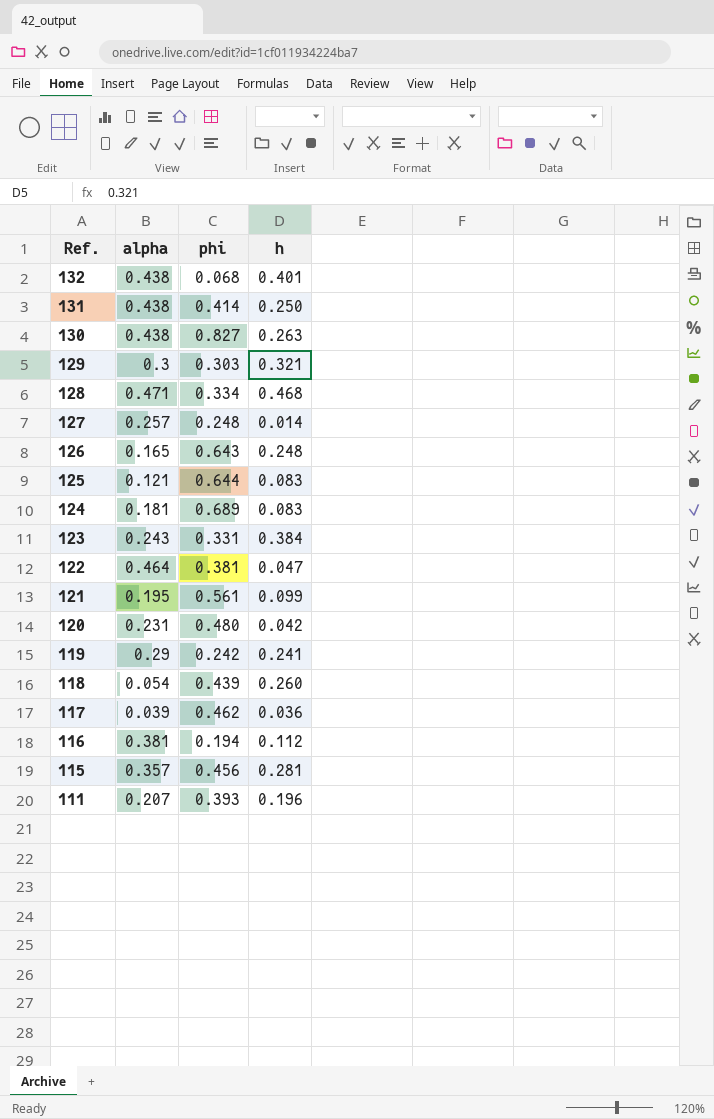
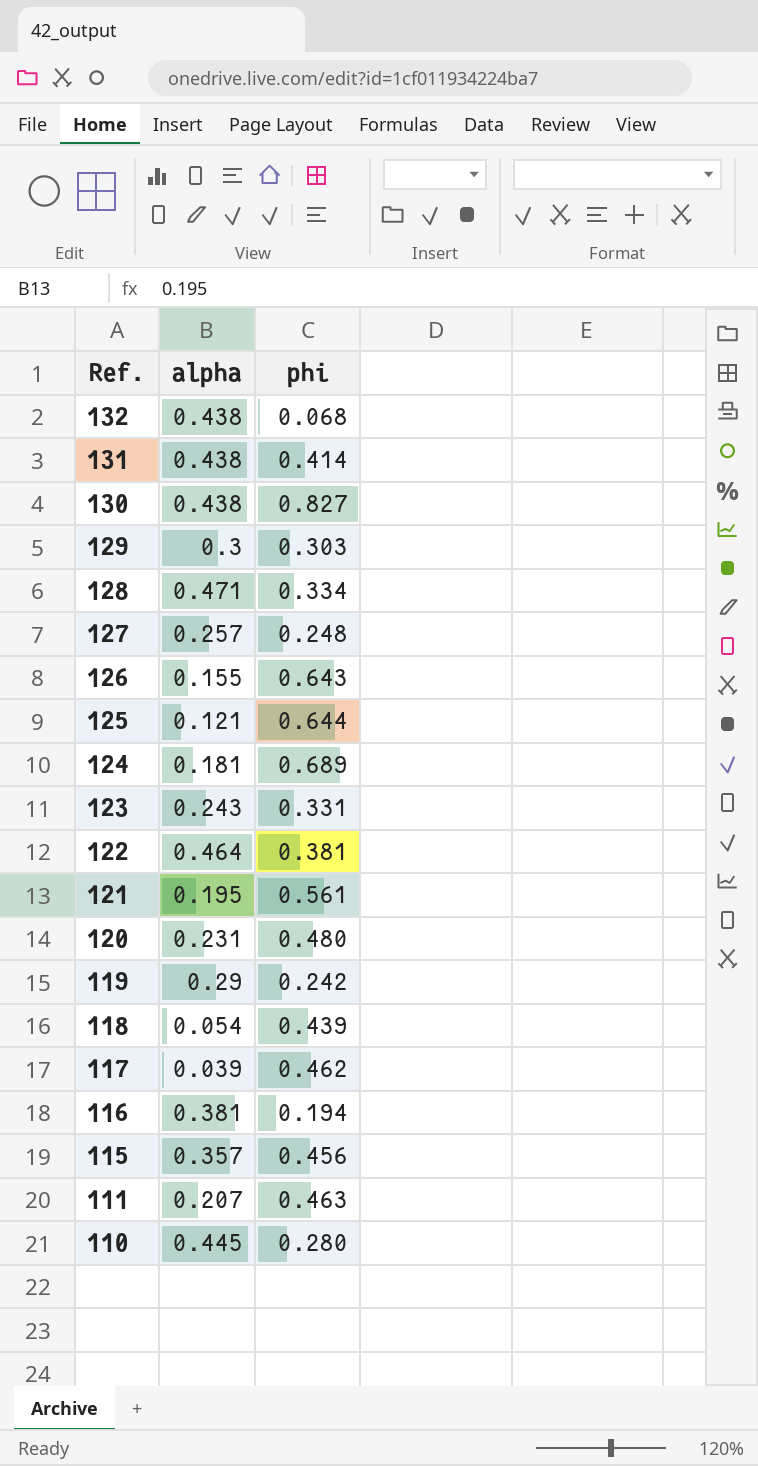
column h | position: 4 -> none
126 | alpha: 0.165 -> 0.155
111 | phi: 0.393 -> 0.463
row 110: none -> 0.445 | 0.280

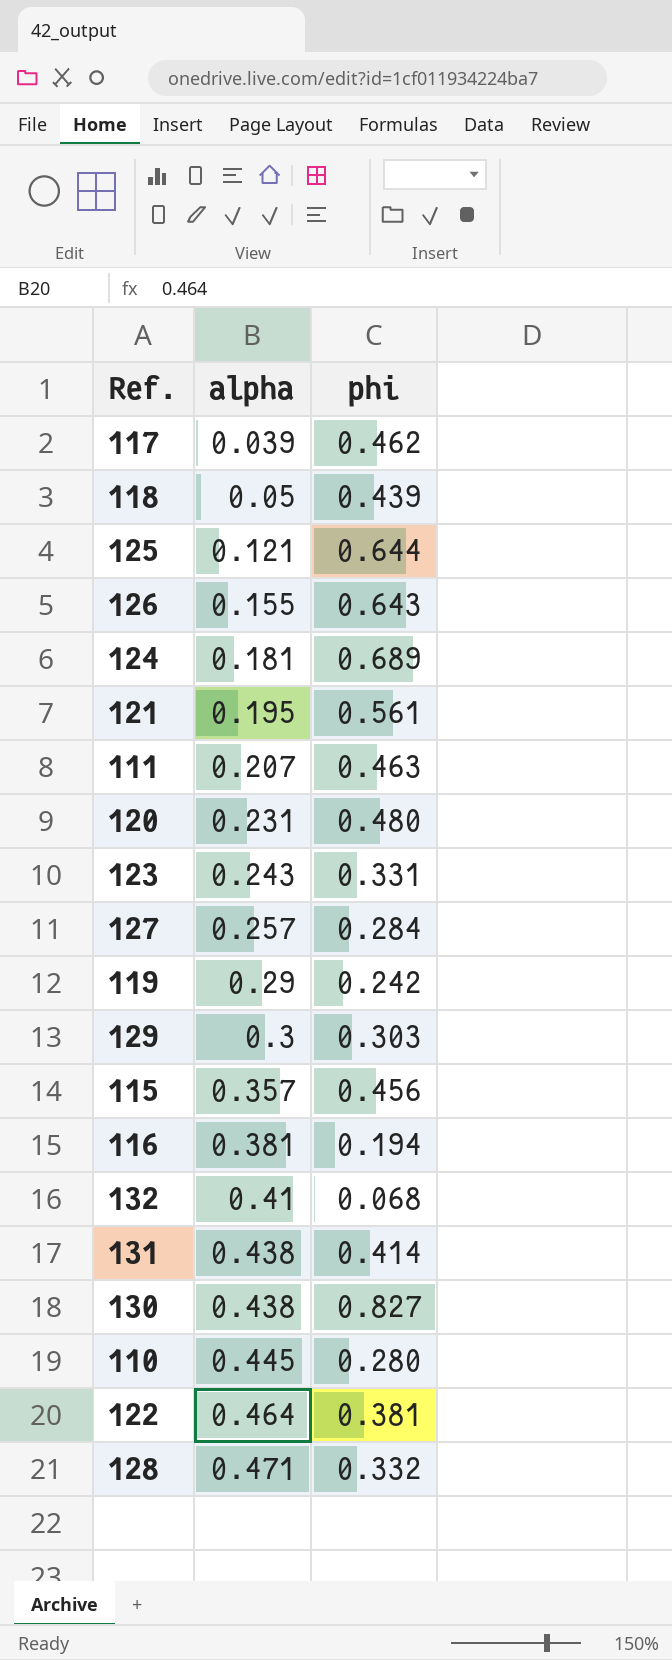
row order: Ref. descending -> alpha ascending
118 | alpha: 0.054 -> 0.05
127 | phi: 0.248 -> 0.284
132 | alpha: 0.438 -> 0.41
128 | phi: 0.334 -> 0.332

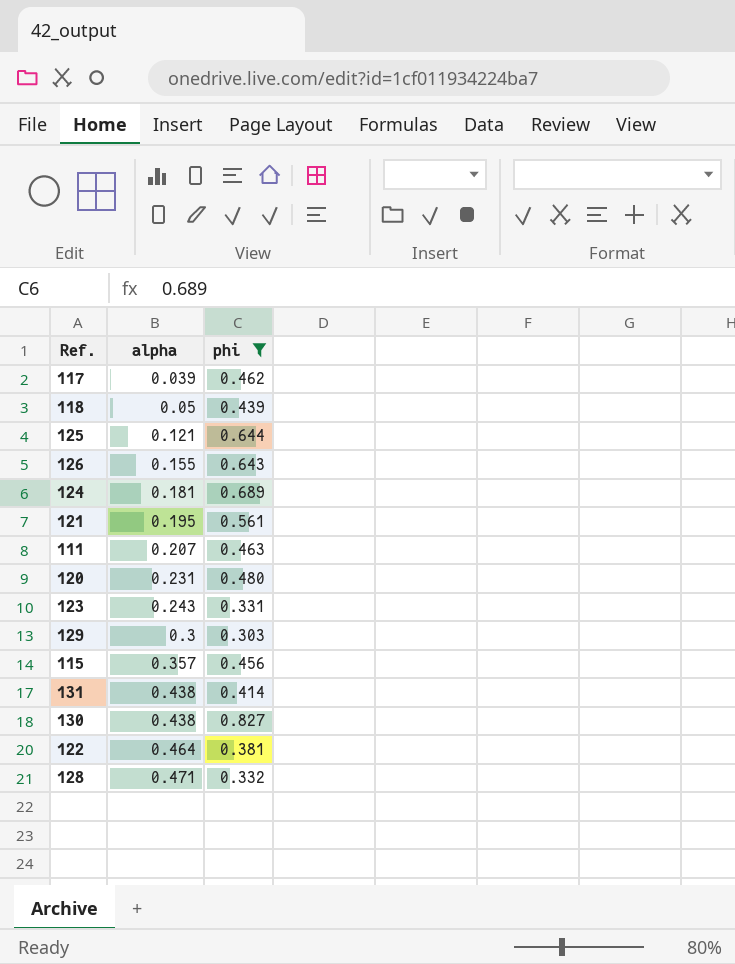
filter: none -> phi >= 0.303

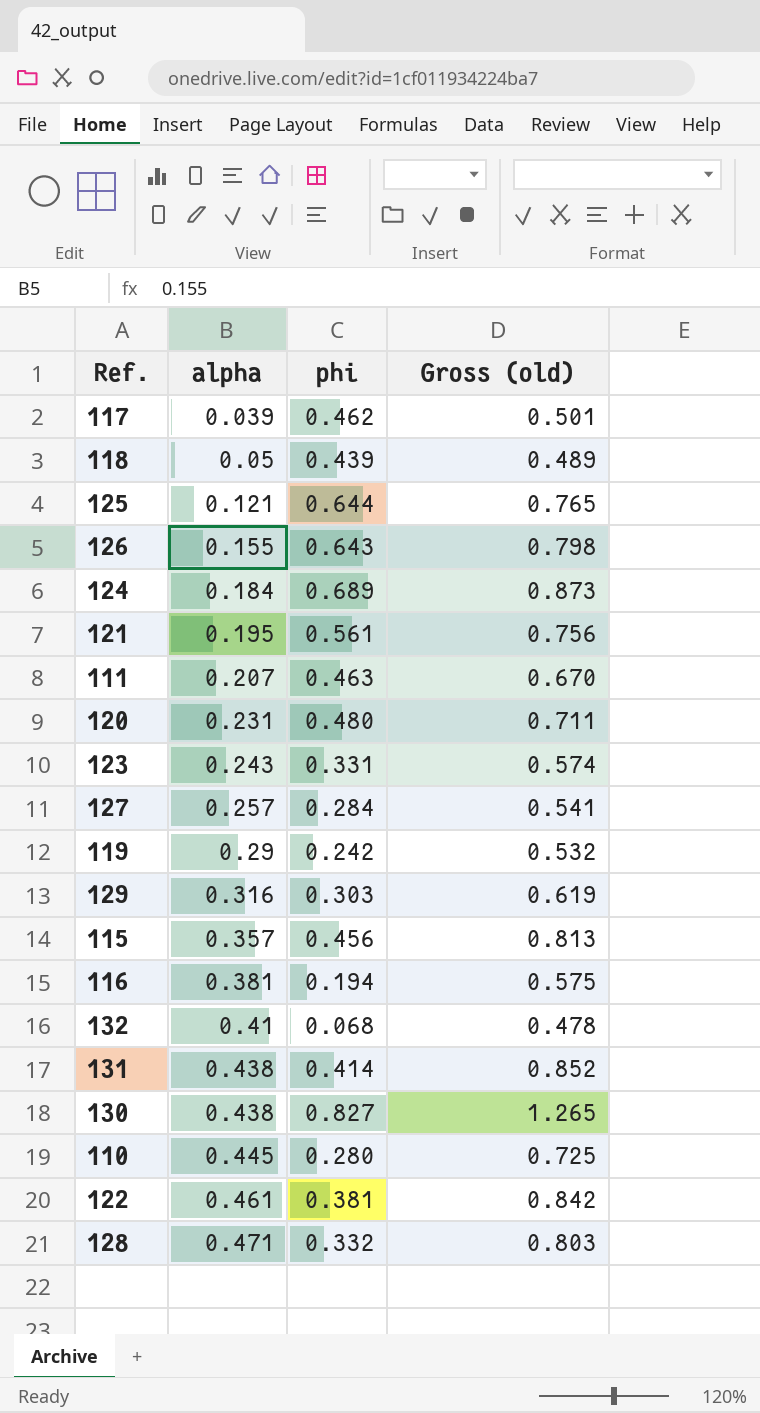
filter: phi >= 0.303 -> none
column Gross (old) | formula: none -> [alpha] + [phi]
124 | alpha: 0.181 -> 0.184
129 | alpha: 0.3 -> 0.316
122 | alpha: 0.464 -> 0.461

